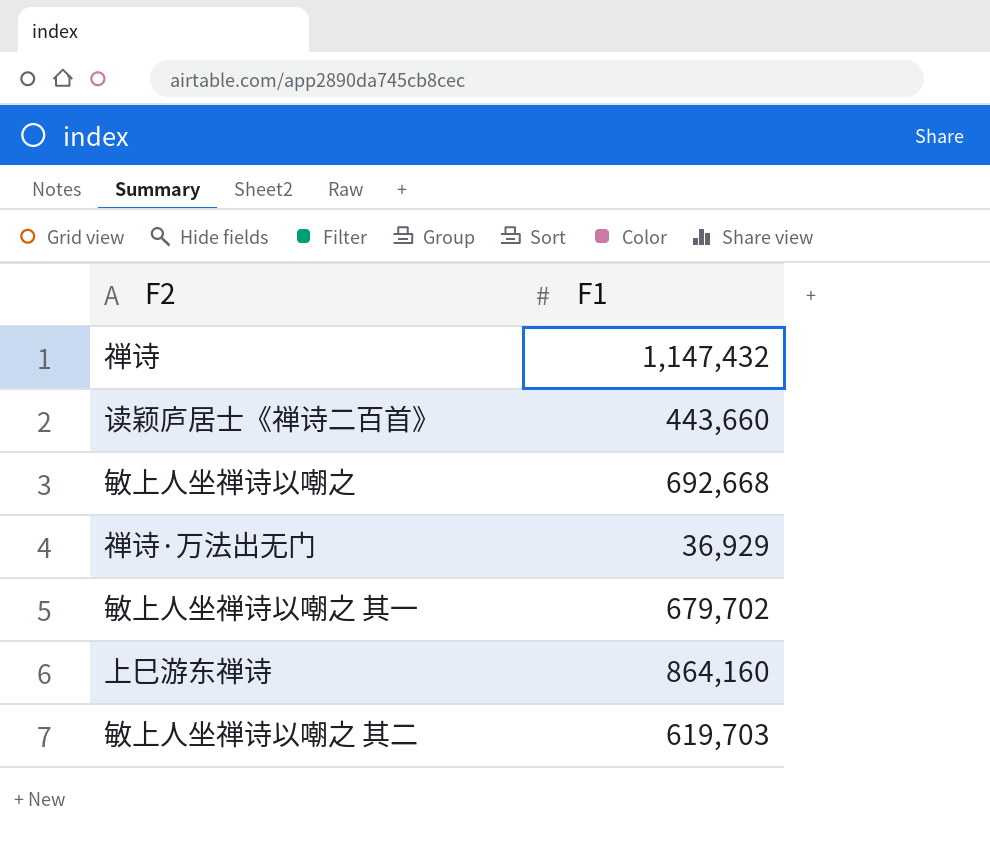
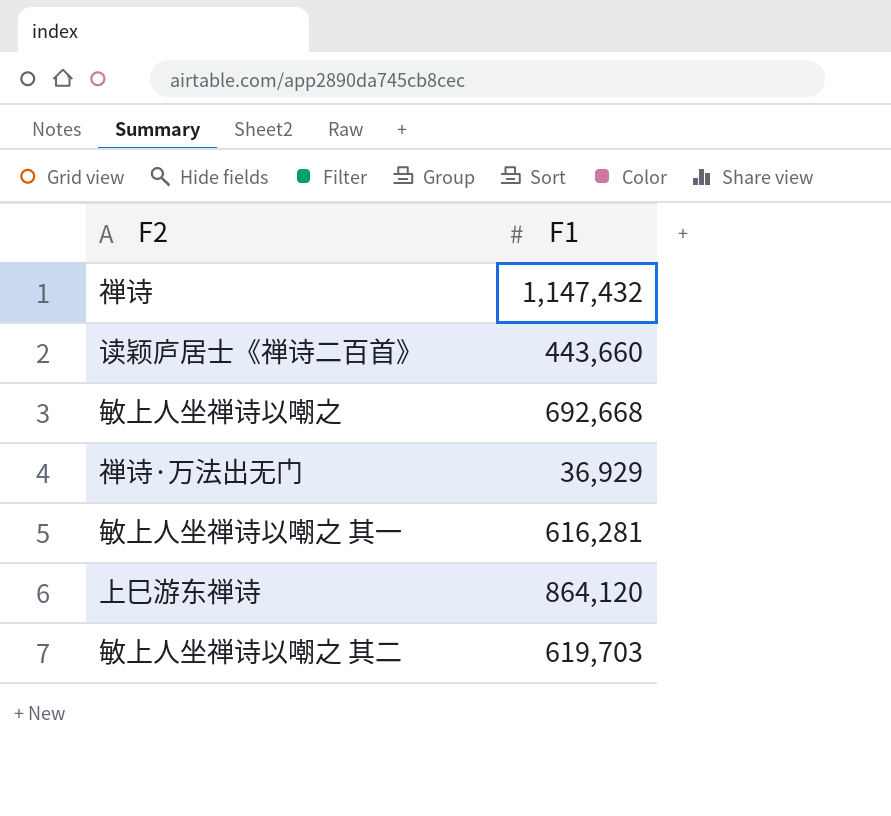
敏上人坐禅诗以嘲之 其一 | F1: 679,702 -> 616,281
上巳游东禅诗 | F1: 864,160 -> 864,120

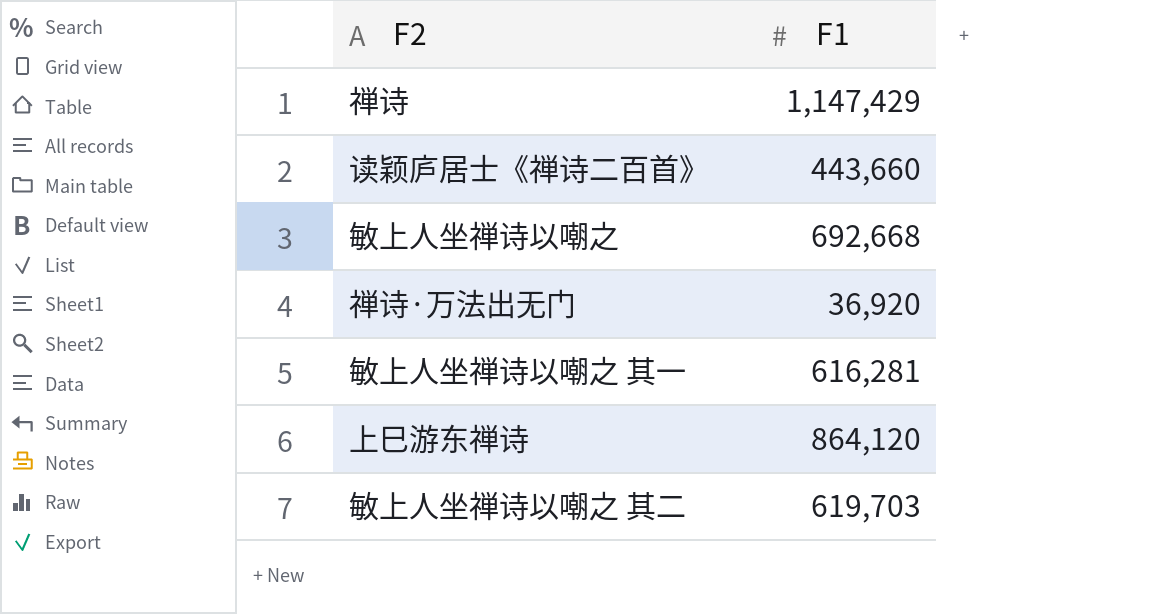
禅诗 | F1: 1,147,432 -> 1,147,429
禅诗·万法出无门 | F1: 36,929 -> 36,920

